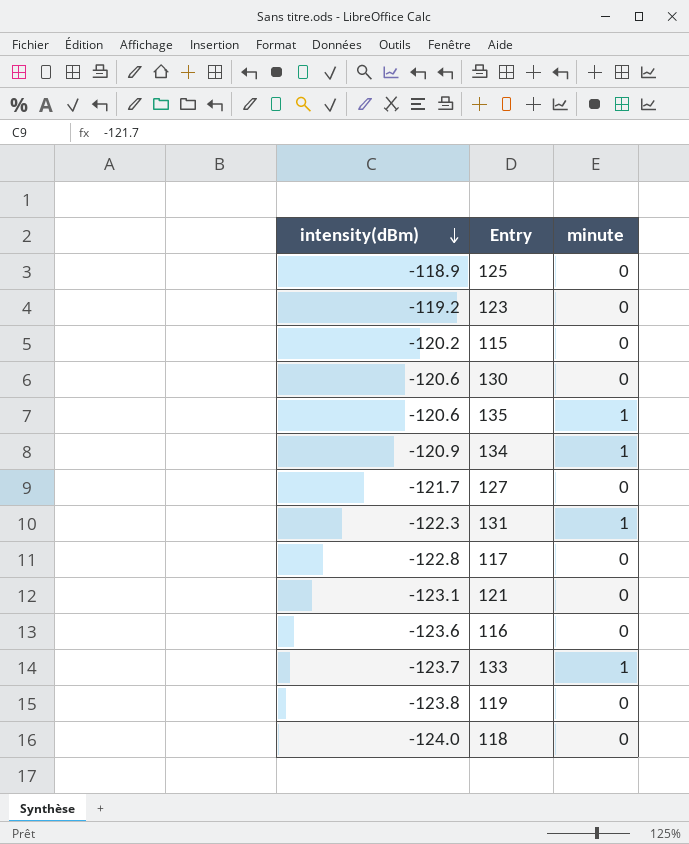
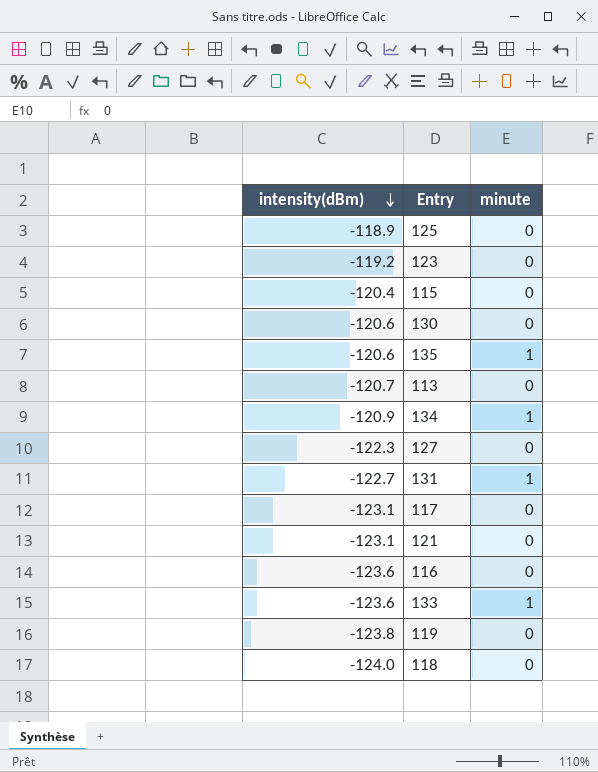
115 | intensity(dBm): -120.2 -> -120.4
row 113: none -> -120.7 | 0
127 | intensity(dBm): -121.7 -> -122.3
131 | intensity(dBm): -122.3 -> -122.7
117 | intensity(dBm): -122.8 -> -123.1
133 | intensity(dBm): -123.7 -> -123.6

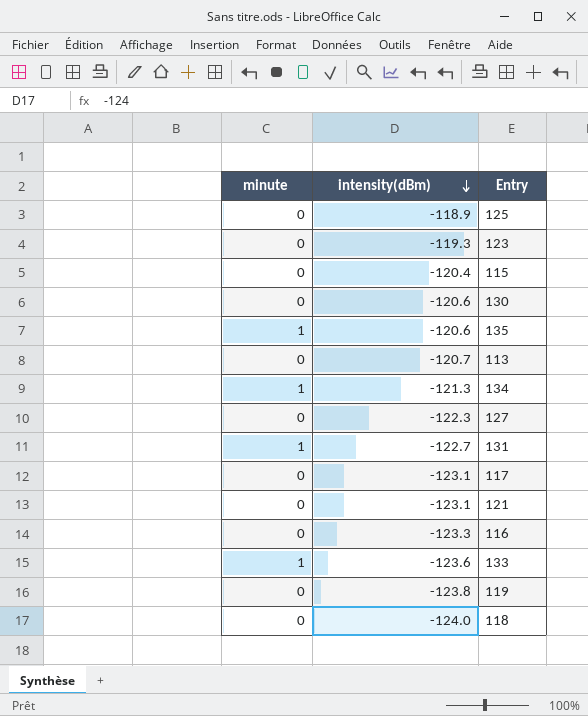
column minute | position: 3 -> 1
123 | intensity(dBm): -119.2 -> -119.3
134 | intensity(dBm): -120.9 -> -121.3
116 | intensity(dBm): -123.6 -> -123.3

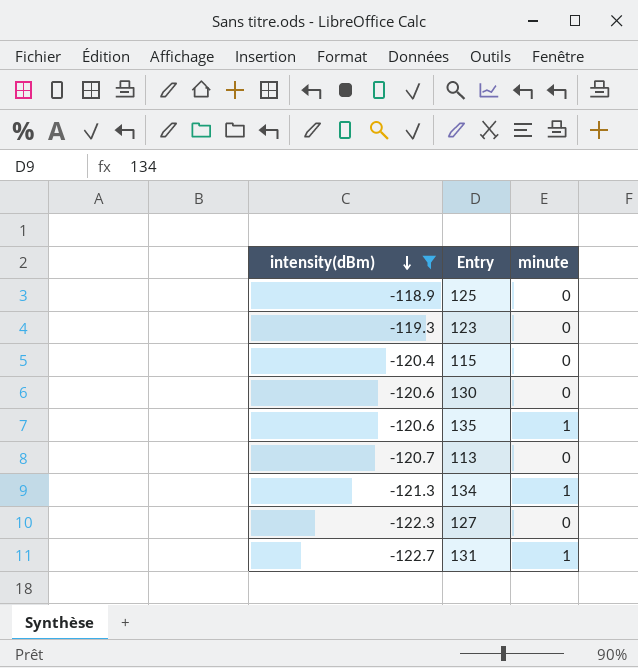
filter: none -> intensity(dBm) >= -122.7
column minute | position: 1 -> 3

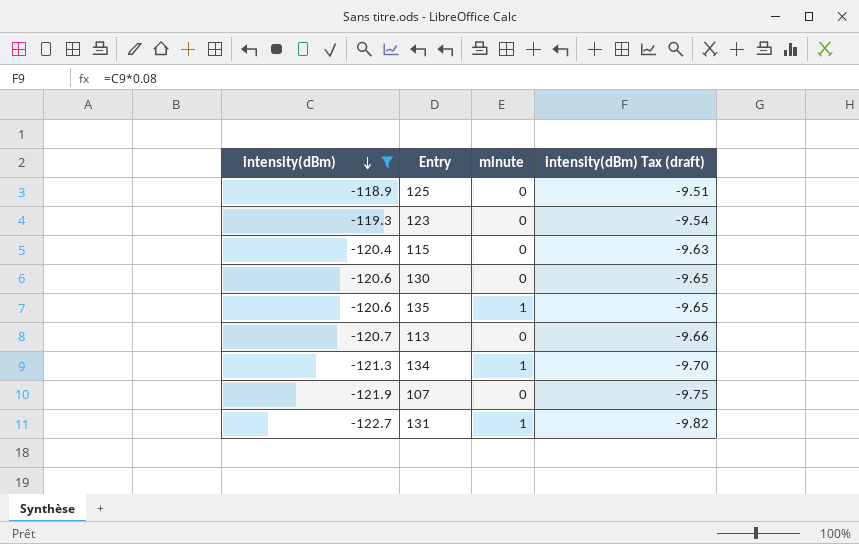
column intensity(dBm) Tax (draft) | formula: none -> [intensity(dBm)] * 0.08
row 127: -122.3 | 0 -> none
row 107: none -> -121.9 | 0 | -9.75

